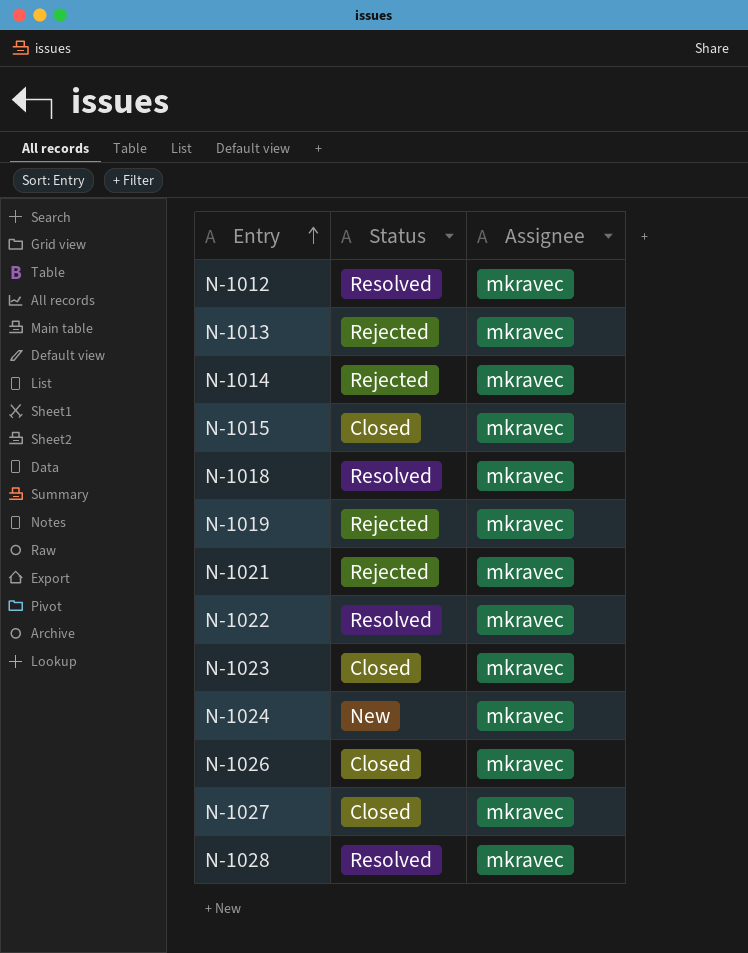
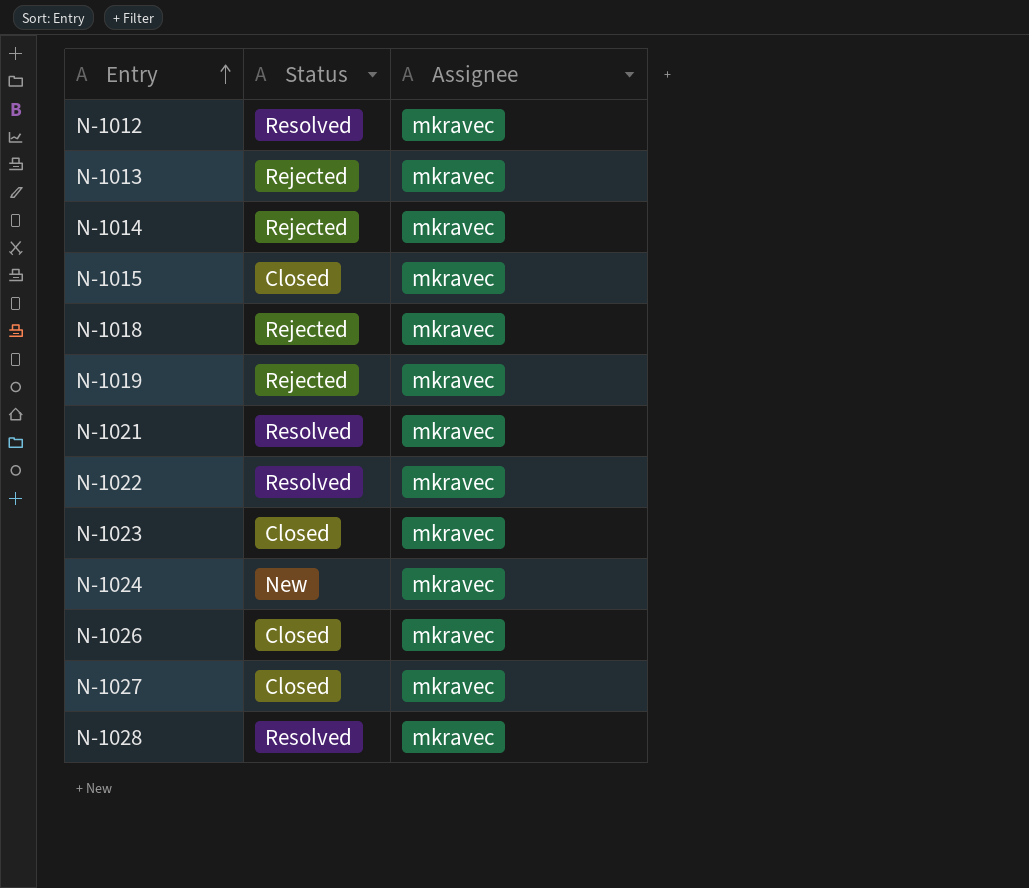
N-1018 | Status: Resolved -> Rejected
N-1021 | Status: Rejected -> Resolved

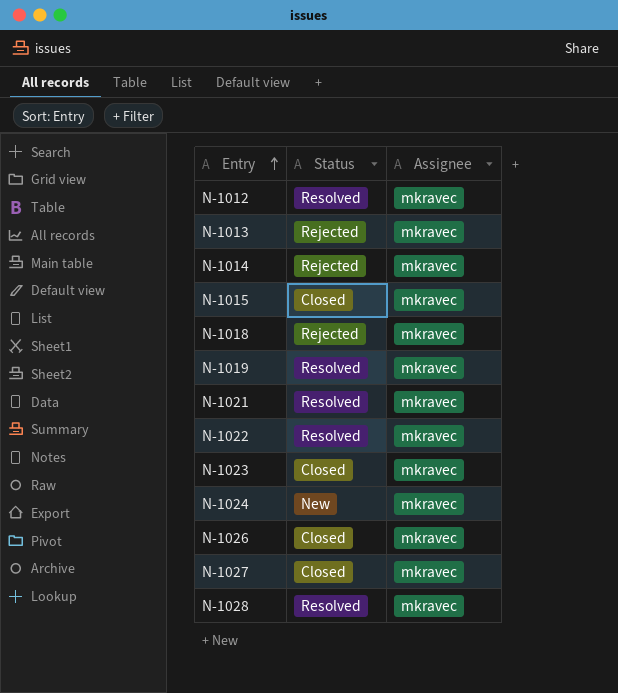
N-1019 | Status: Rejected -> Resolved

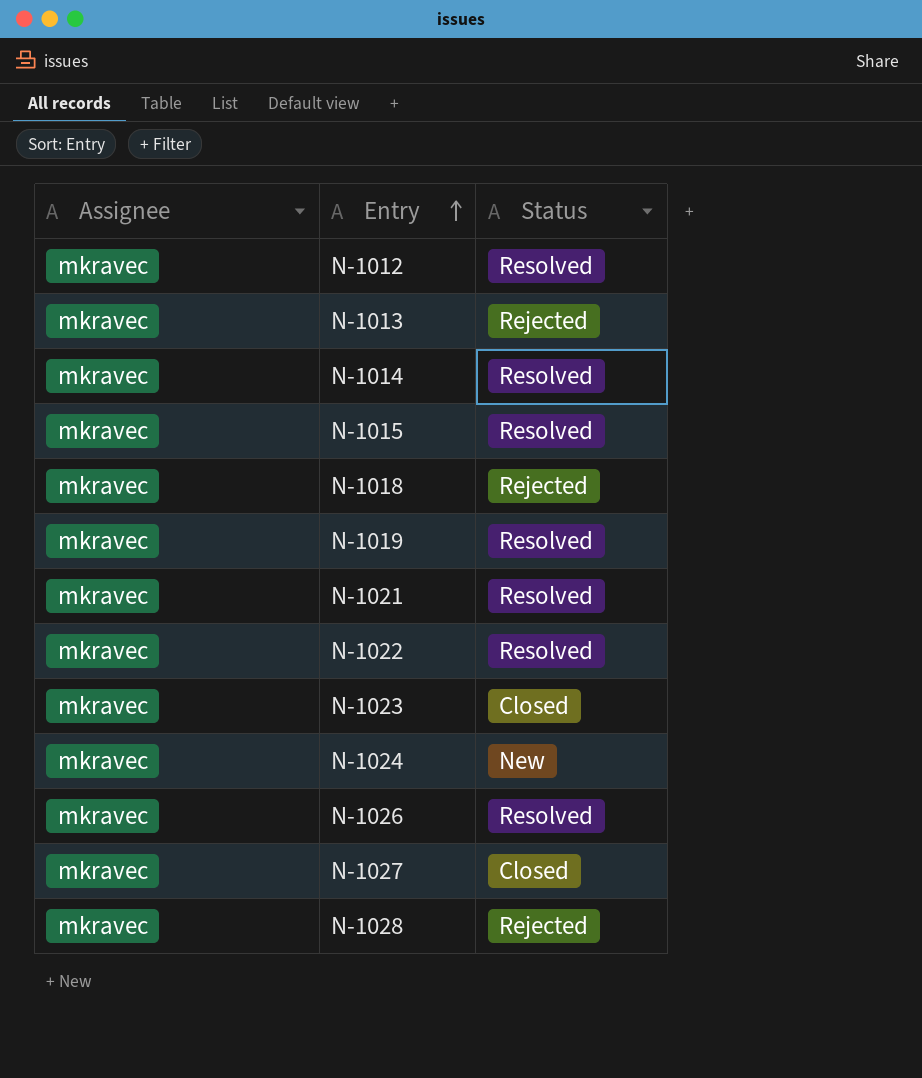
column Assignee | position: 3 -> 1
N-1014 | Status: Rejected -> Resolved
N-1015 | Status: Closed -> Resolved
N-1026 | Status: Closed -> Resolved
N-1028 | Status: Resolved -> Rejected

